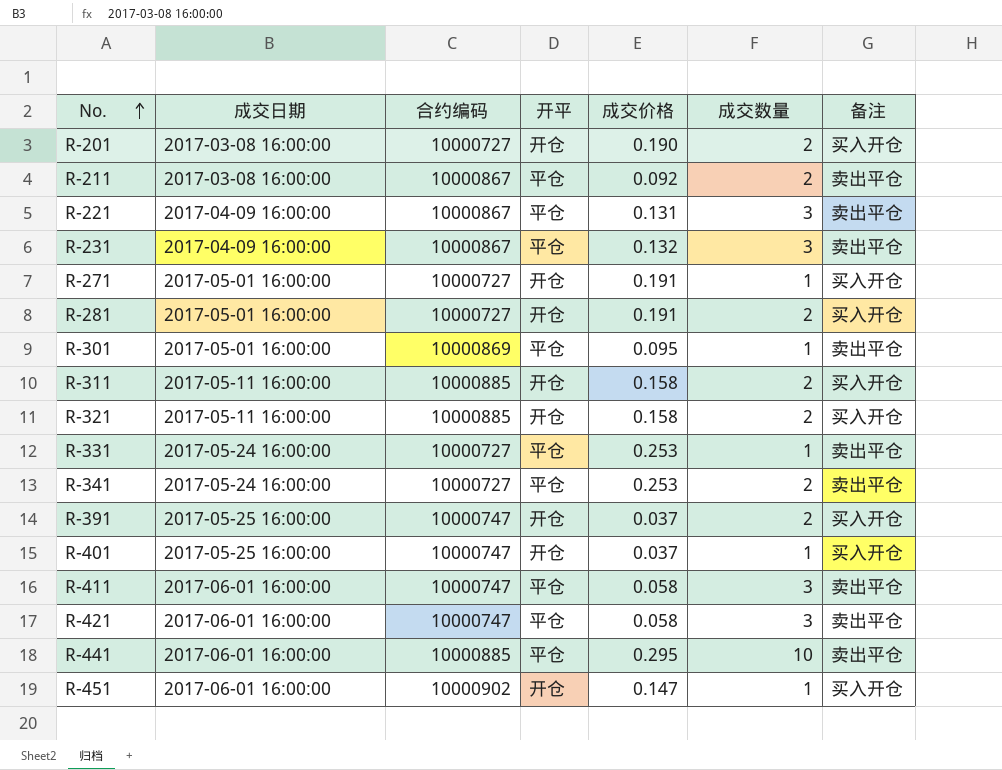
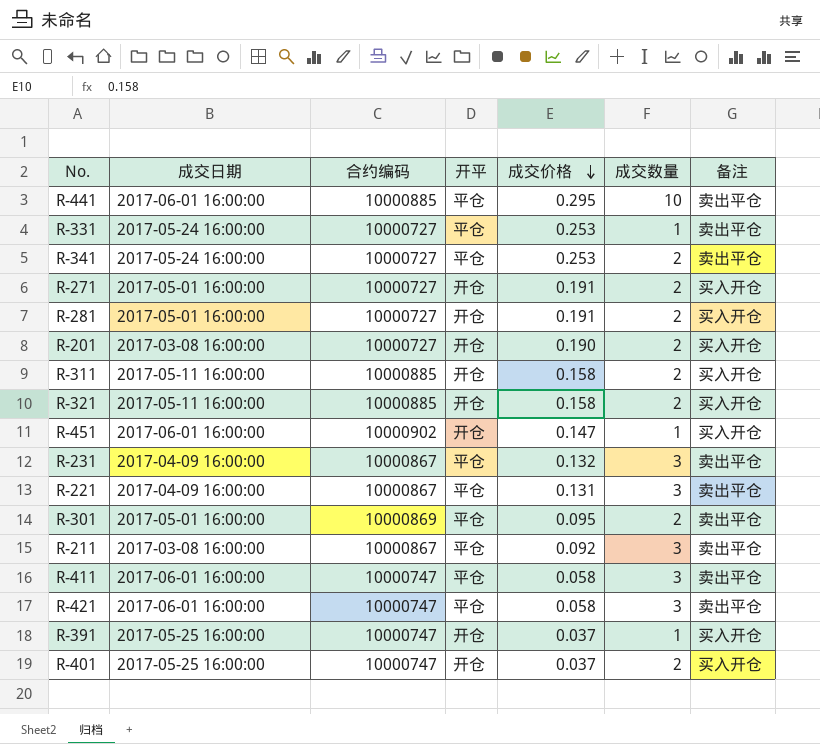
row order: No. ascending -> 成交价格 descending
R-271 | 成交数量: 1 -> 2
R-301 | 成交数量: 1 -> 2
R-211 | 成交数量: 2 -> 3
R-391 | 成交数量: 2 -> 1
R-401 | 成交数量: 1 -> 2

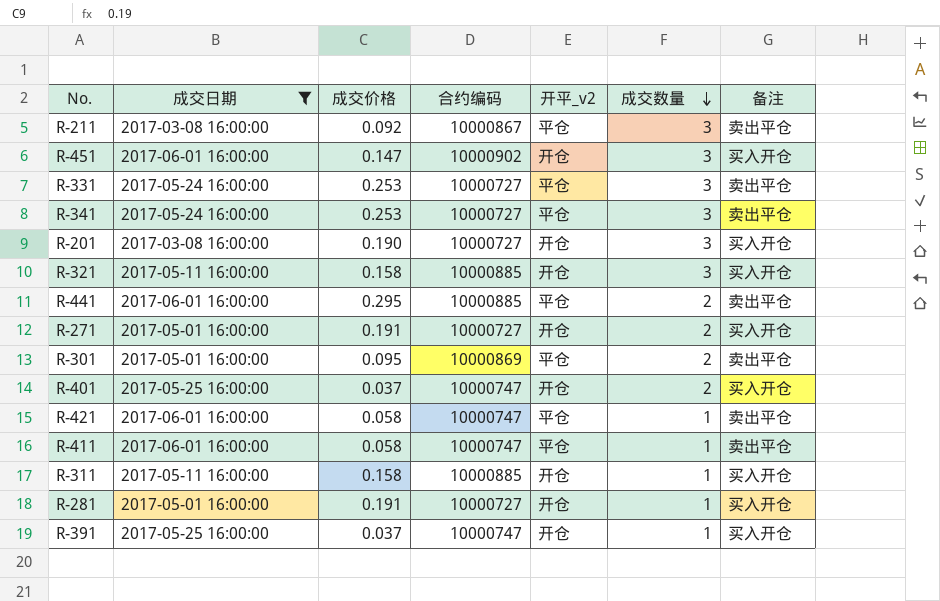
filter: none -> 成交日期 != 2017-04-09 16:00:00
row order: 成交价格 descending -> 成交数量 descending
column 成交价格 | position: 5 -> 3
column name: 开平 -> 开平_v2
R-451 | 成交数量: 1 -> 3
R-331 | 成交数量: 1 -> 3
R-341 | 成交数量: 2 -> 3
R-201 | 成交数量: 2 -> 3
R-321 | 成交数量: 2 -> 3
R-441 | 成交数量: 10 -> 2
R-421 | 成交数量: 3 -> 1
R-411 | 成交数量: 3 -> 1
R-311 | 成交数量: 2 -> 1
R-281 | 成交数量: 2 -> 1

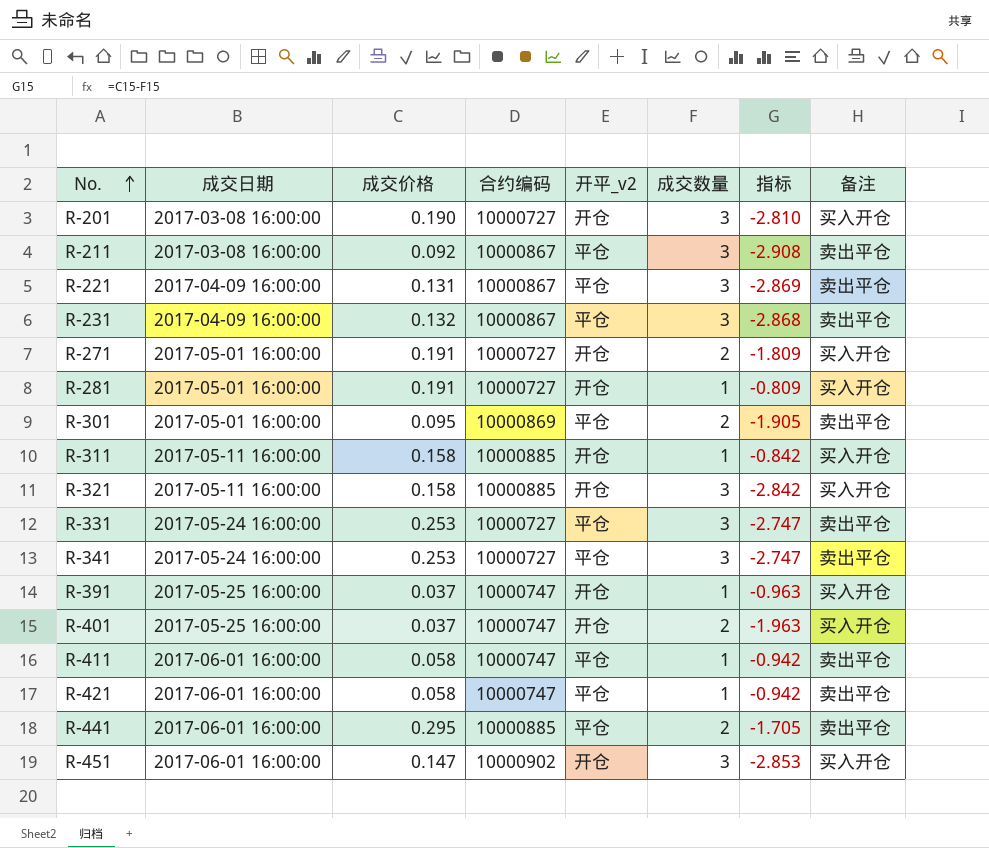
filter: 成交日期 != 2017-04-09 16:00:00 -> none
row order: 成交数量 descending -> No. ascending
column 指标 | formula: none -> [成交价格] - [成交数量]

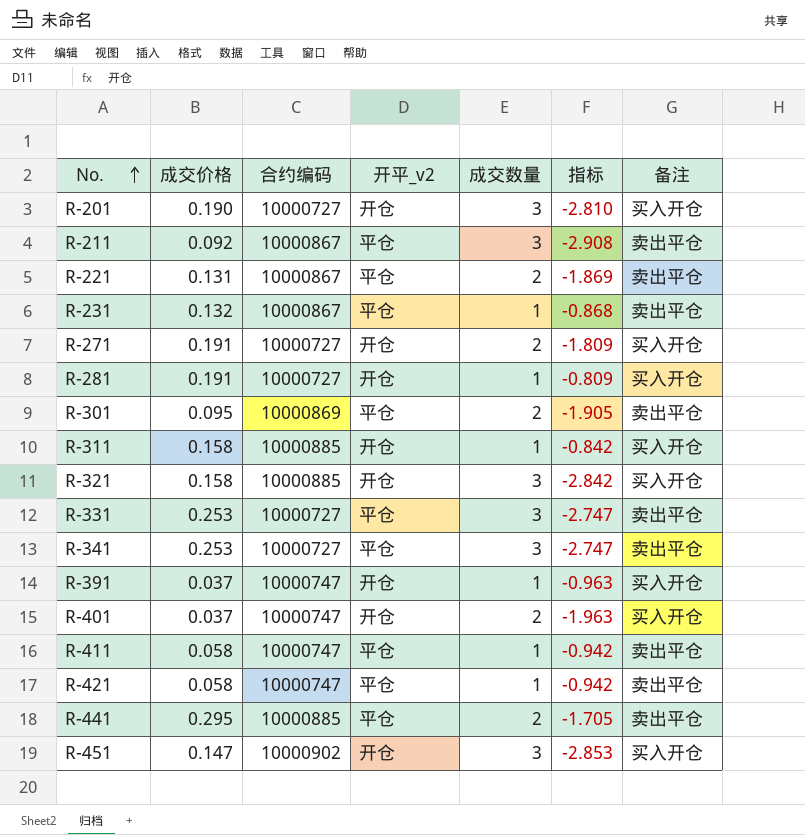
column 成交日期 | position: 2 -> none
R-221 | 成交数量: 3 -> 2
R-221 | 指标: -2.869 -> -1.869
R-231 | 成交数量: 3 -> 1
R-231 | 指标: -2.868 -> -0.868

